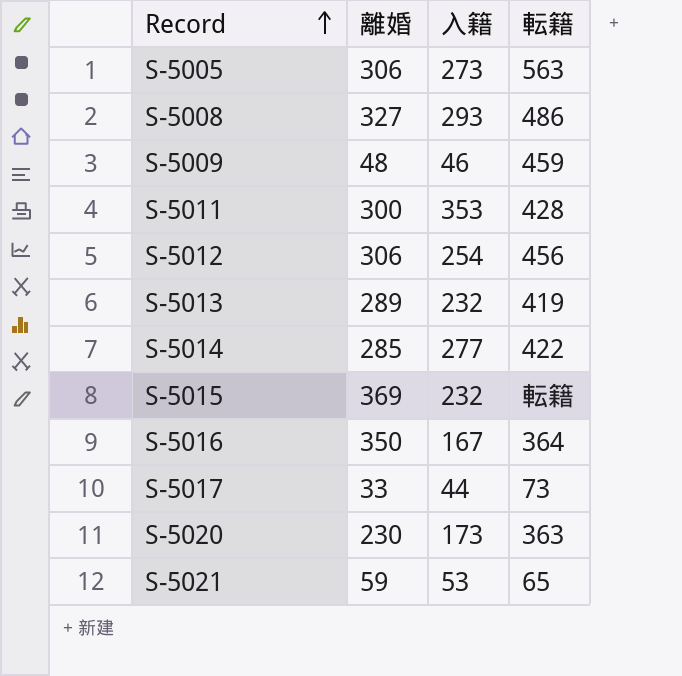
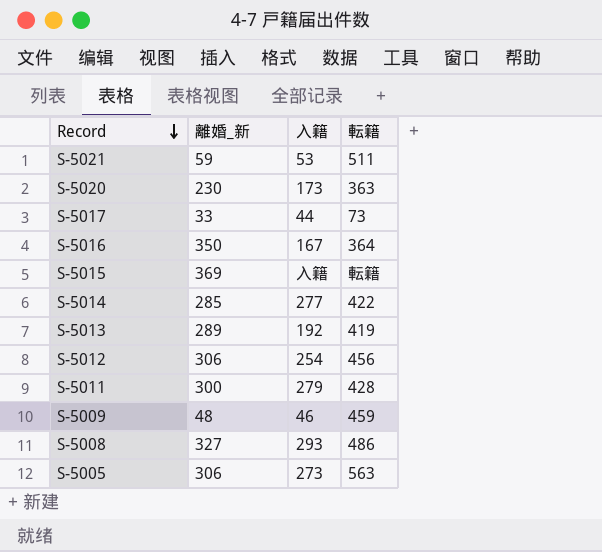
row order: Record ascending -> Record descending
column name: 離婚 -> 離婚_新
S-5021 | 転籍: 65 -> 511
S-5015 | 入籍: 232 -> 入籍
S-5013 | 入籍: 232 -> 192
S-5011 | 入籍: 353 -> 279

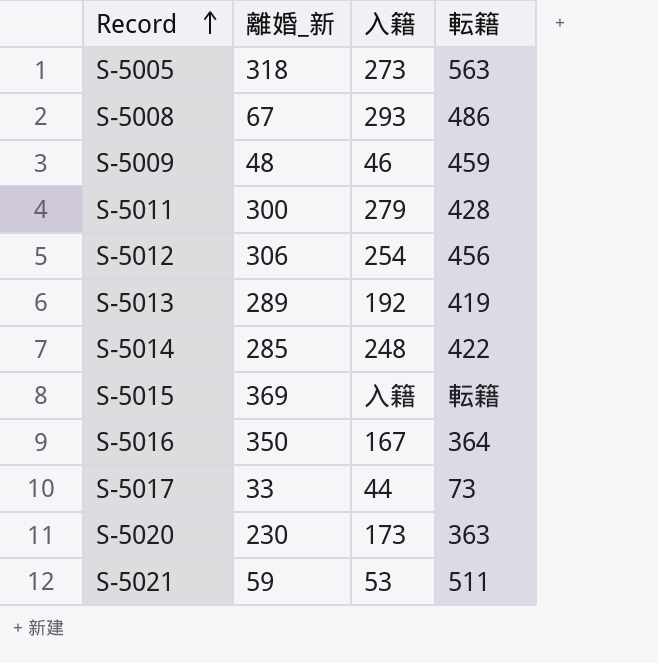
row order: Record descending -> Record ascending
S-5005 | 離婚_新: 306 -> 318
S-5008 | 離婚_新: 327 -> 67
S-5014 | 入籍: 277 -> 248

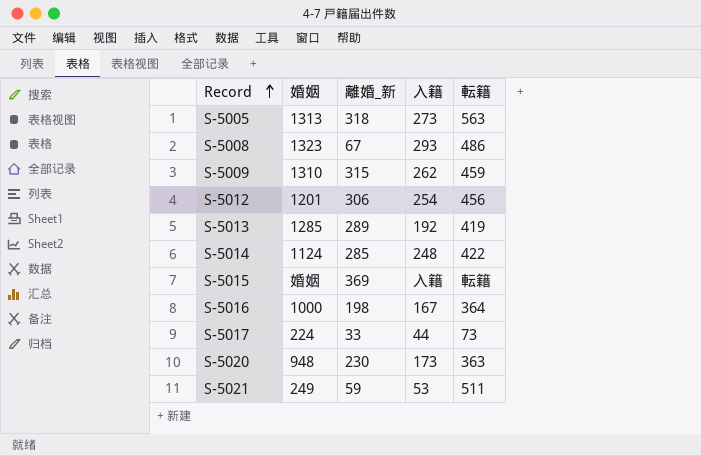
column 婚姻 | position: none -> 2
row S-5011: 300 | 279 | 428 -> none
S-5009 | 離婚_新: 48 -> 315
S-5009 | 入籍: 46 -> 262
S-5016 | 離婚_新: 350 -> 198

